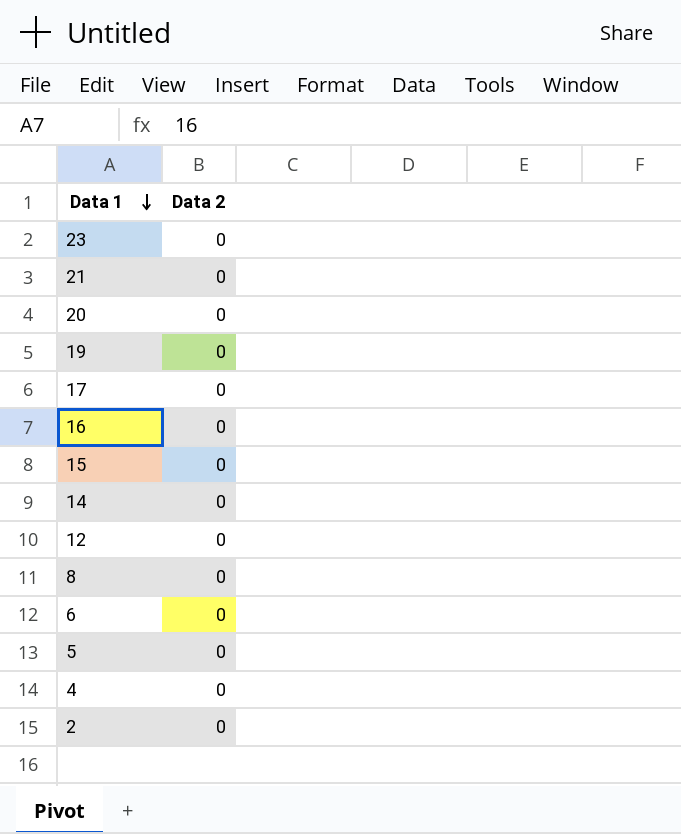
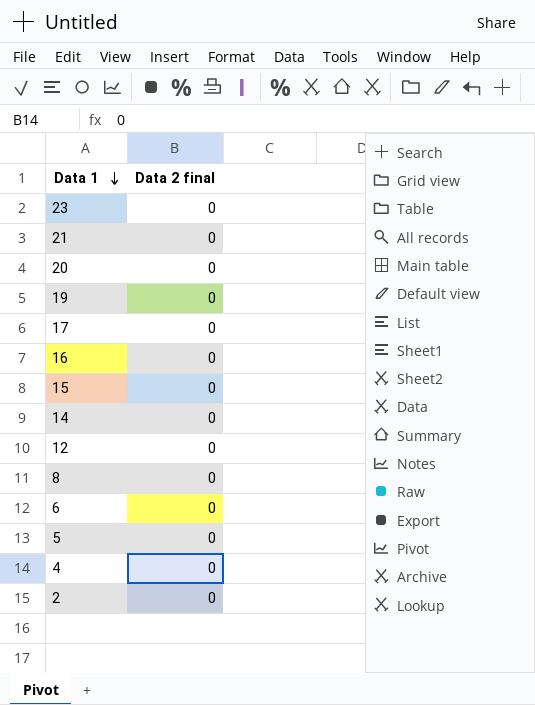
column name: Data 2 -> Data 2 final

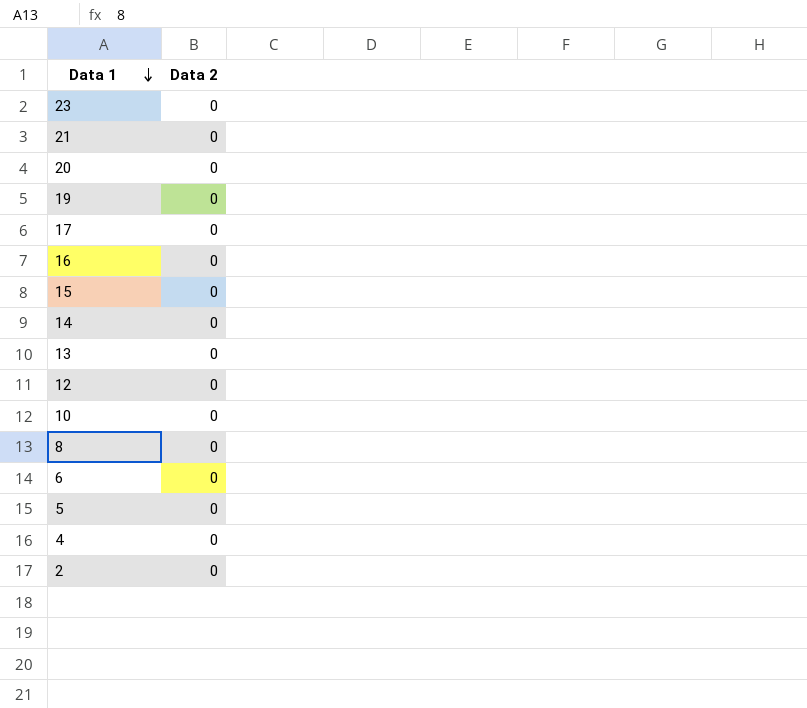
column name: Data 2 final -> Data 2
row 13: none -> 0
row 10: none -> 0

